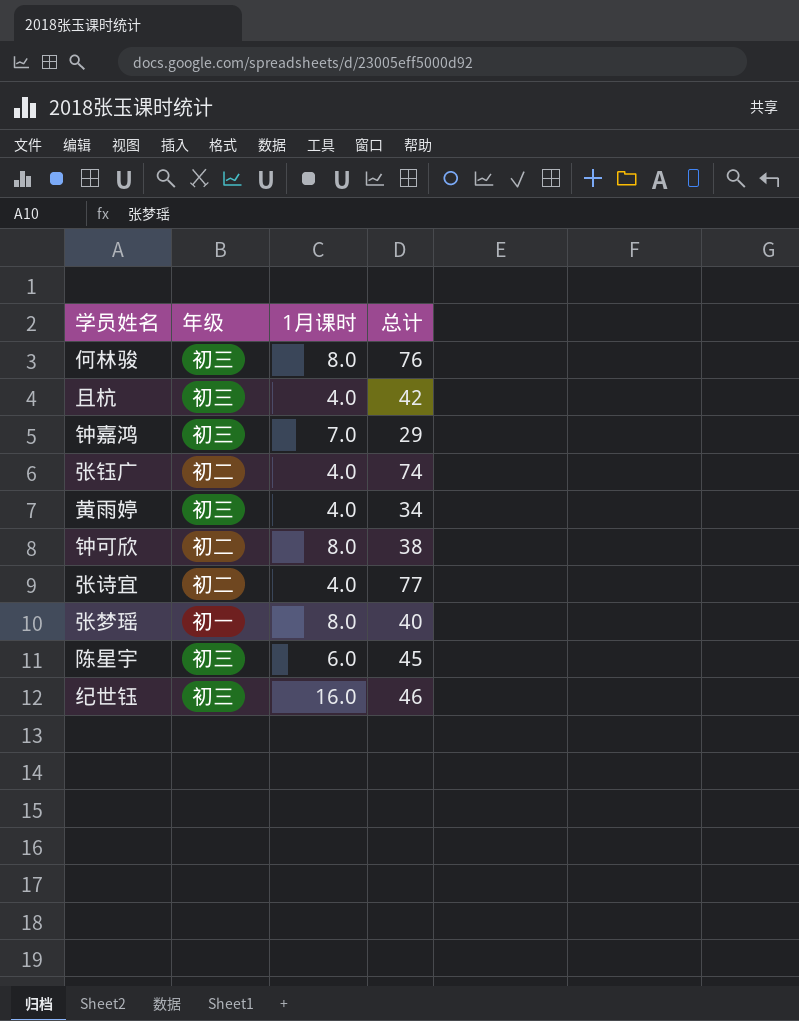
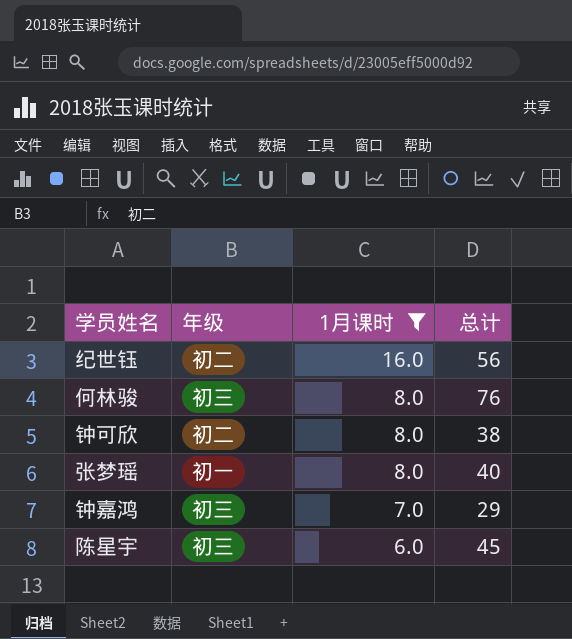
filter: none -> 1月课时 != 4.0
row order: none -> 1月课时 descending
纪世钰 | 年级: 初三 -> 初二
纪世钰 | 总计: 46 -> 56

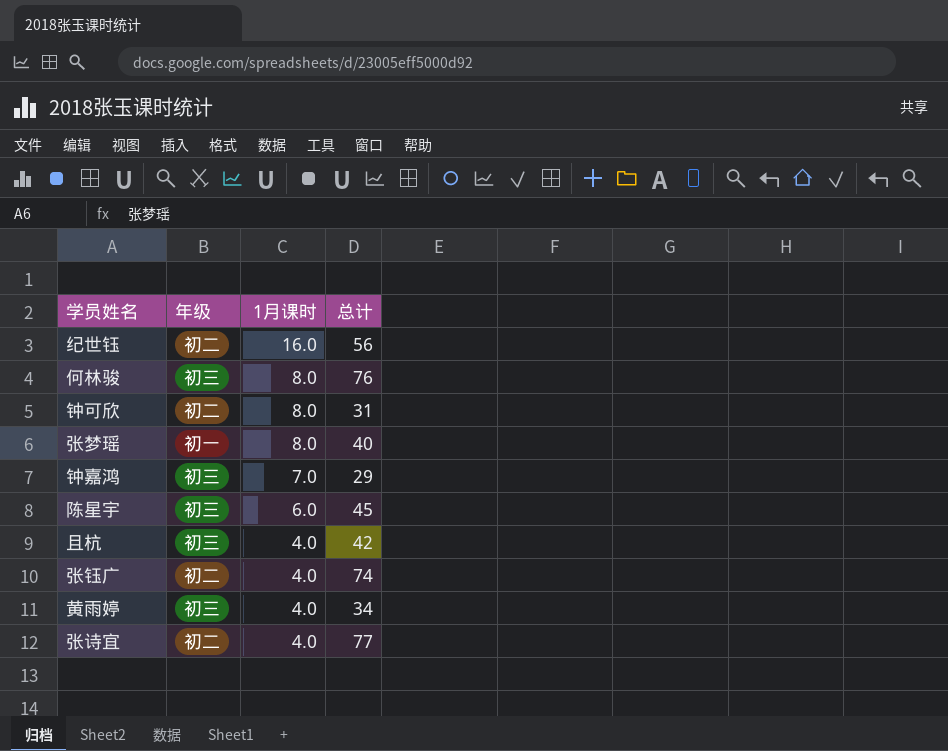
filter: 1月课时 != 4.0 -> none
钟可欣 | 总计: 38 -> 31

